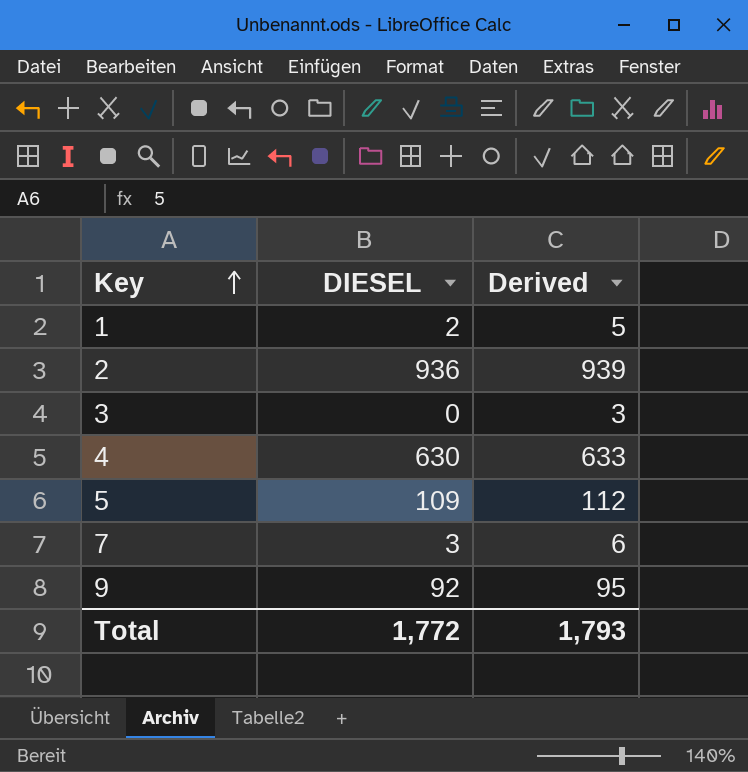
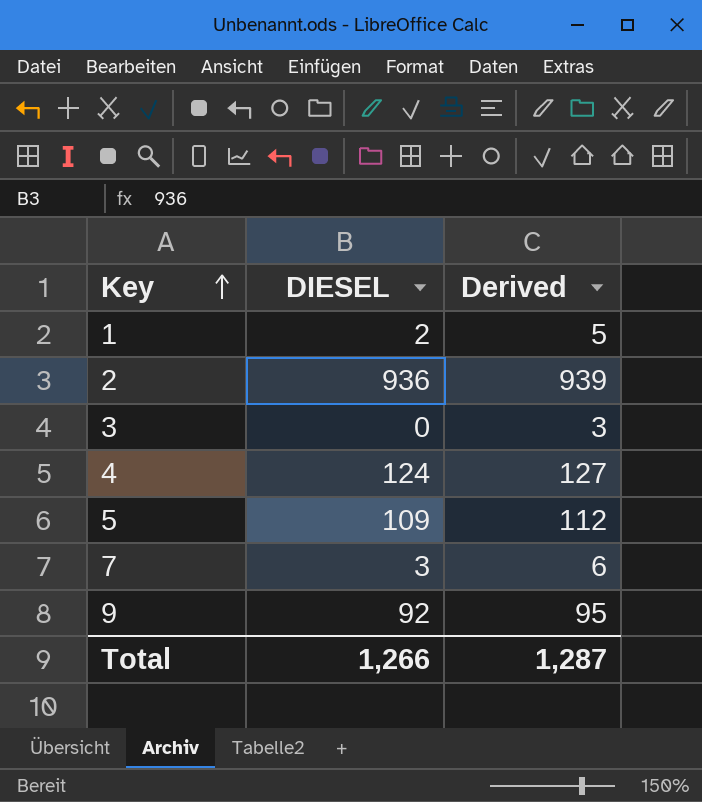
4 | DIESEL: 630 -> 124
4 | Derived: 633 -> 127
Total | DIESEL: 1,772 -> 1,266
Total | Derived: 1,793 -> 1,287

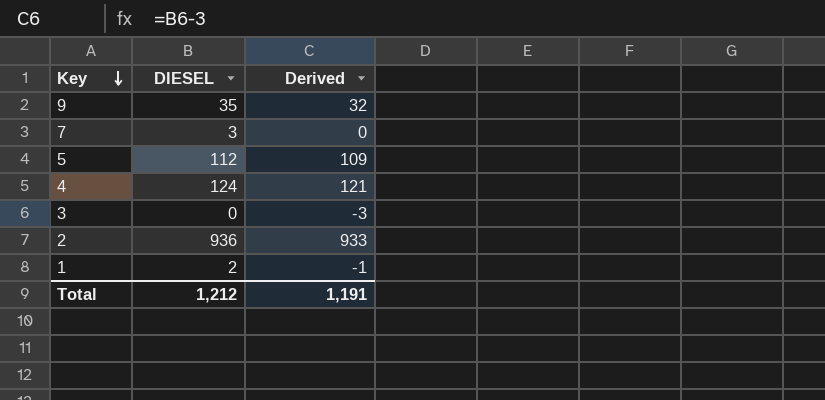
row order: Key ascending -> Key descending
column Derived | formula: [DIESEL] + 3 -> [DIESEL] - 3
9 | DIESEL: 92 -> 35
5 | DIESEL: 109 -> 112
Total | DIESEL: 1,266 -> 1,212
Total | Derived: 1,287 -> 1,191

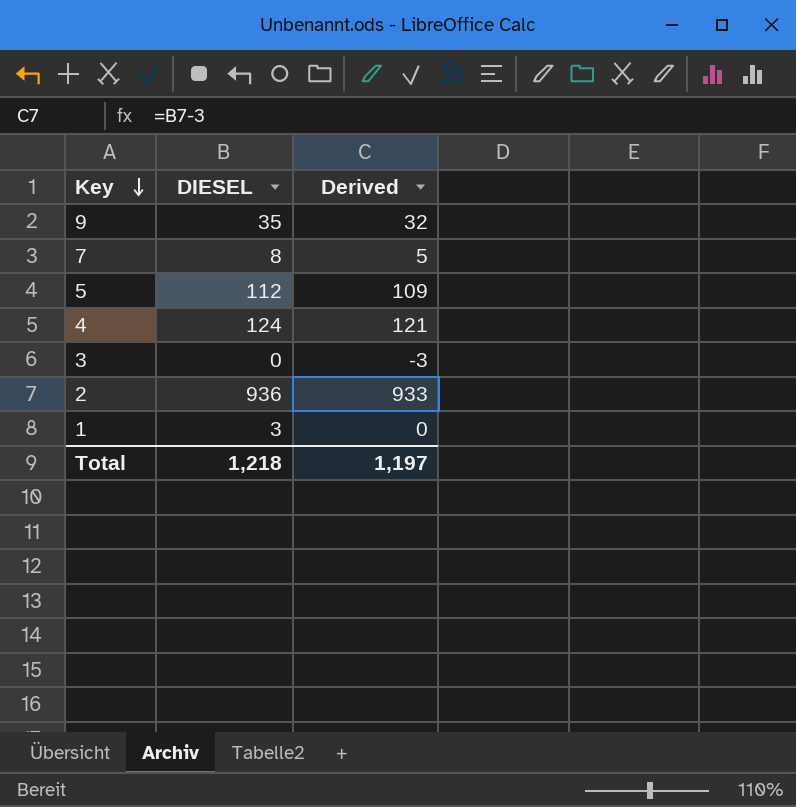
7 | DIESEL: 3 -> 8
7 | Derived: 0 -> 5
1 | DIESEL: 2 -> 3
1 | Derived: -1 -> 0
Total | DIESEL: 1,212 -> 1,218
Total | Derived: 1,191 -> 1,197

